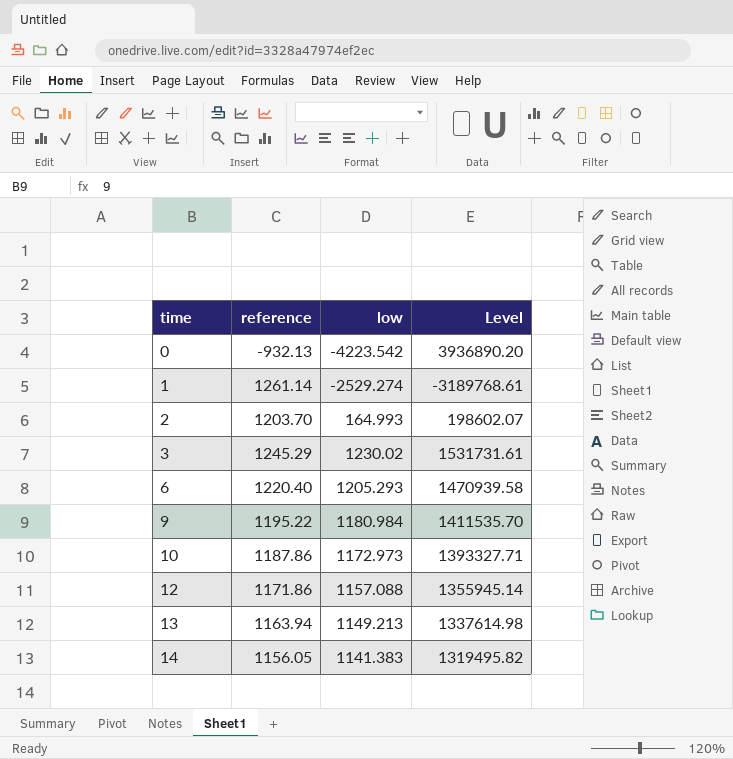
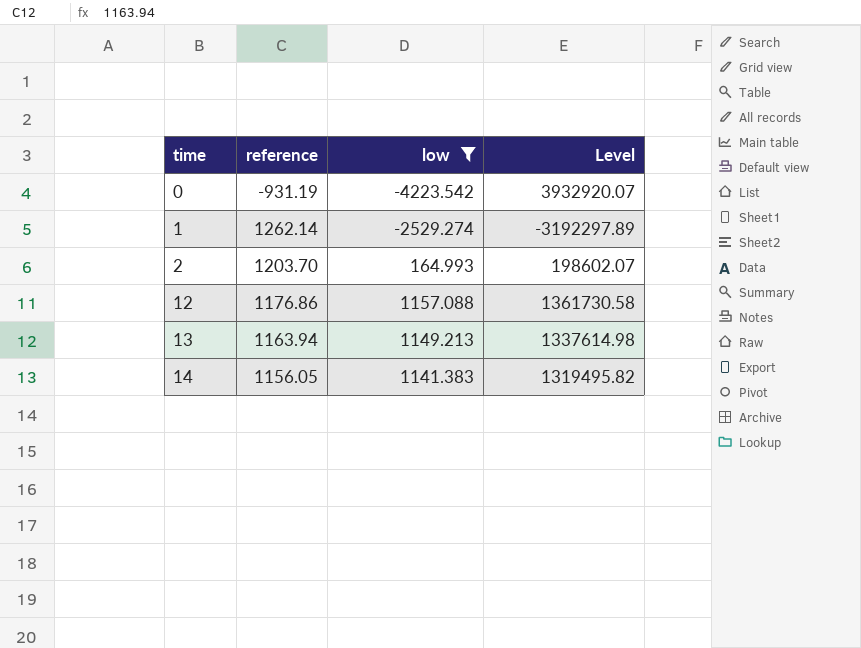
filter: none -> low <= 1157.088
0 | reference: -932.13 -> -931.19
0 | Level: 3936890.20 -> 3932920.07
1 | reference: 1261.14 -> 1262.14
1 | Level: -3189768.61 -> -3192297.89
12 | reference: 1171.86 -> 1176.86
12 | Level: 1355945.14 -> 1361730.58

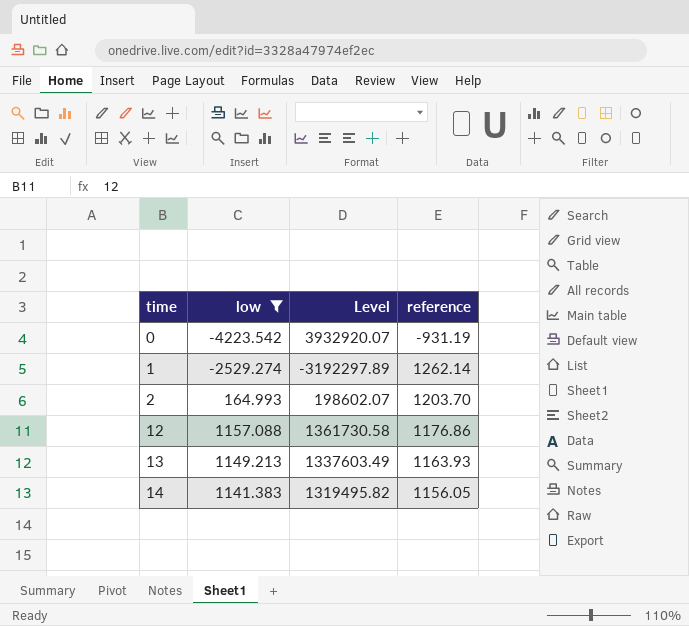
column reference | position: 2 -> 4
13 | Level: 1337614.98 -> 1337603.49
13 | reference: 1163.94 -> 1163.93

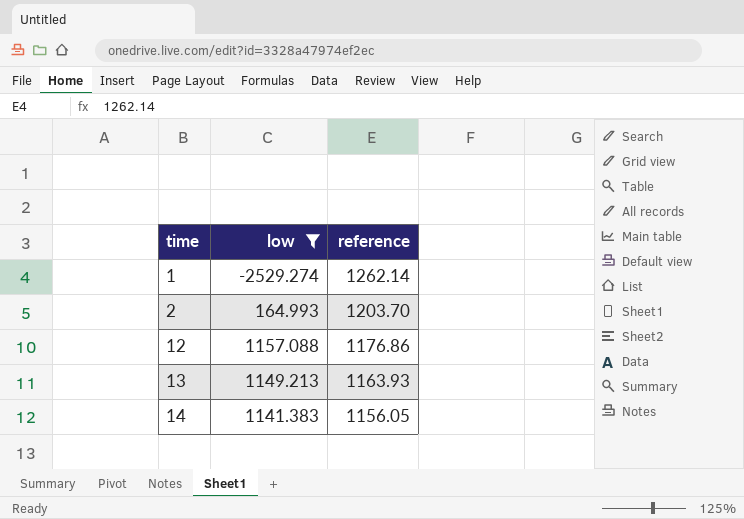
column Level | formula: [low] * [reference] -> none
row 0: -4223.542 | 3932920.07 | -931.19 -> none

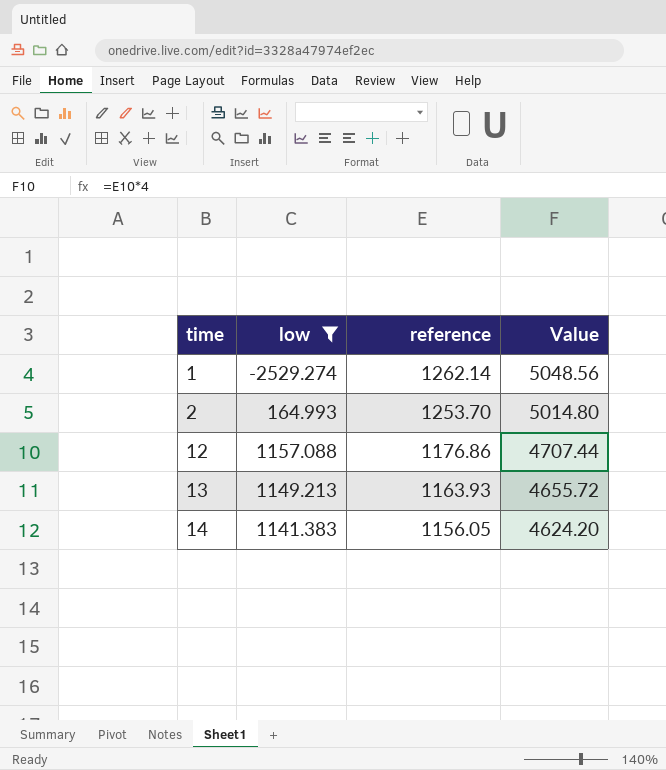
column Value | formula: none -> [reference] * 4
2 | reference: 1203.70 -> 1253.70

